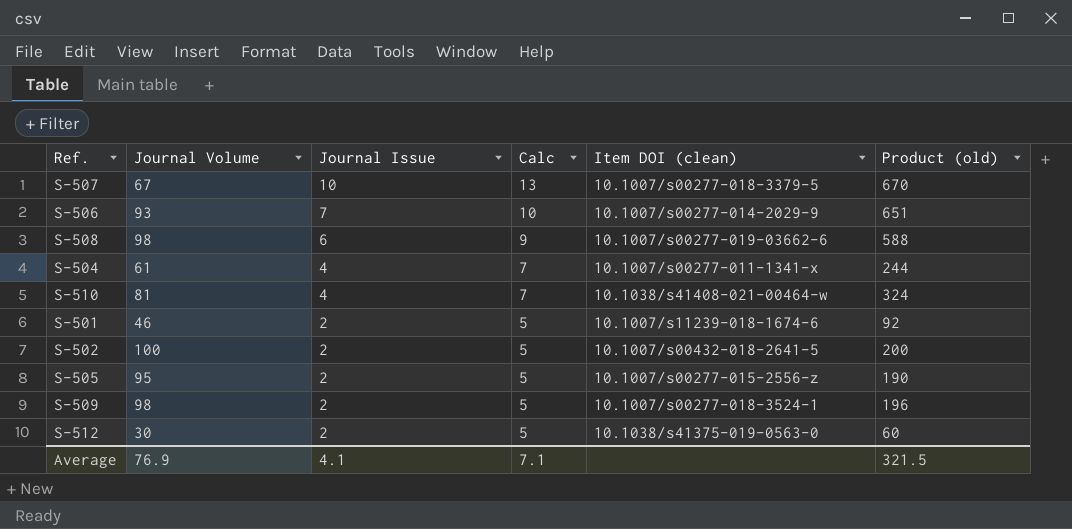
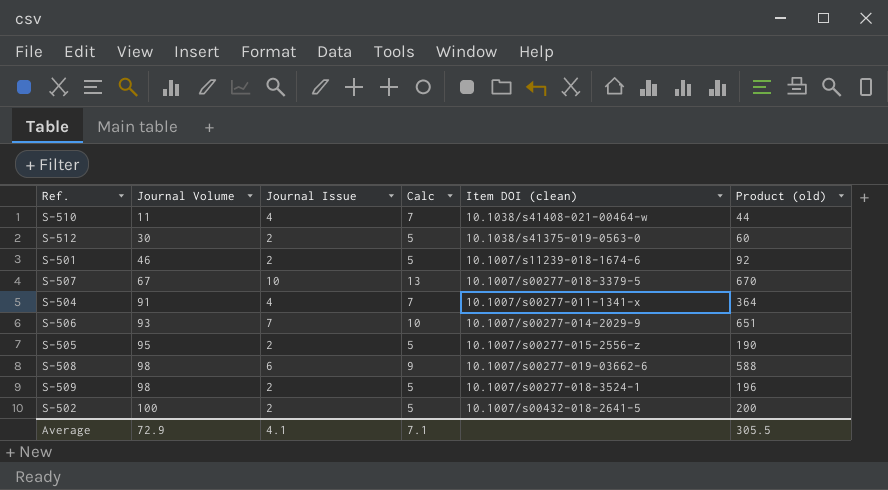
row order: Journal Issue descending -> Journal Volume ascending
S-510 | Journal Volume: 81 -> 11
S-510 | Product (old): 324 -> 44
S-504 | Journal Volume: 61 -> 91
S-504 | Product (old): 244 -> 364
Average | Journal Volume: 76.9 -> 72.9
Average | Product (old): 321.5 -> 305.5

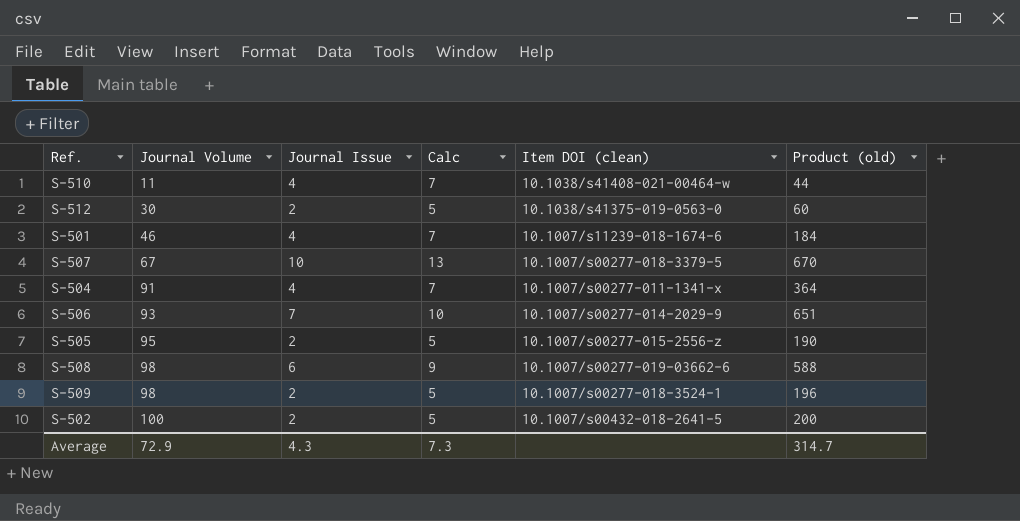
S-501 | Journal Issue: 2 -> 4
S-501 | Calc: 5 -> 7
S-501 | Product (old): 92 -> 184
Average | Journal Issue: 4.1 -> 4.3
Average | Calc: 7.1 -> 7.3
Average | Product (old): 305.5 -> 314.7

